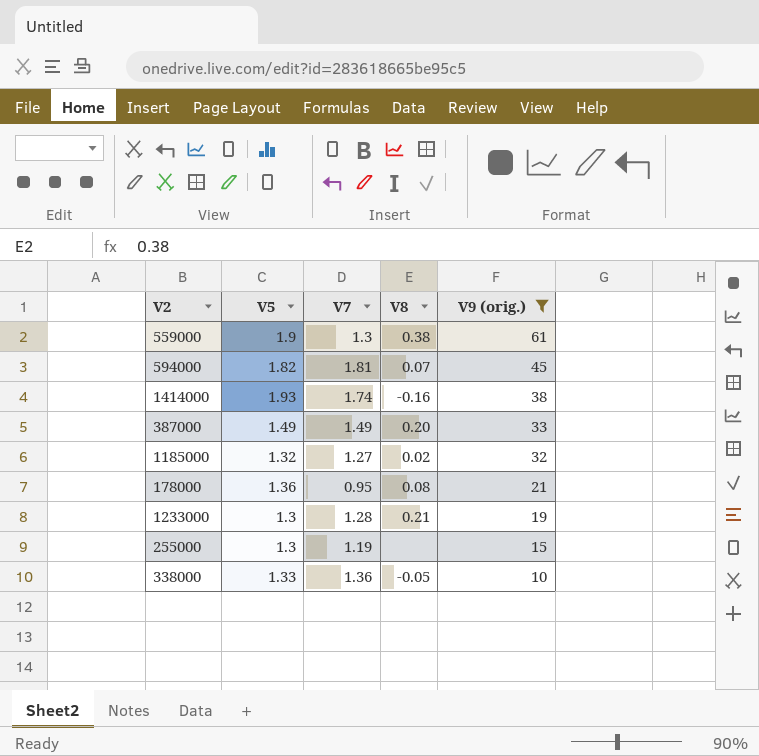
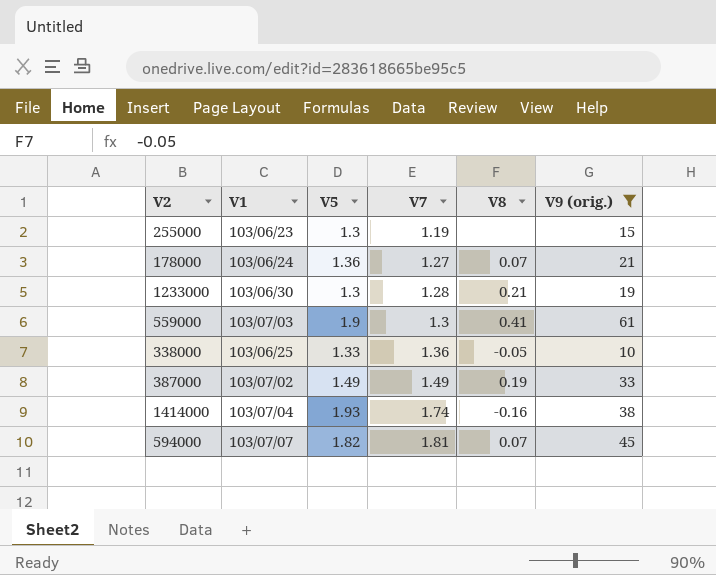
row order: V9 (orig.) descending -> V7 ascending
column V1 | position: none -> 2
row 1185000: 1.32 | 1.27 | 0.02 | 32 -> none
178000 | V7: 0.95 -> 1.27
178000 | V8: 0.08 -> 0.07
559000 | V8: 0.38 -> 0.41
387000 | V8: 0.20 -> 0.19

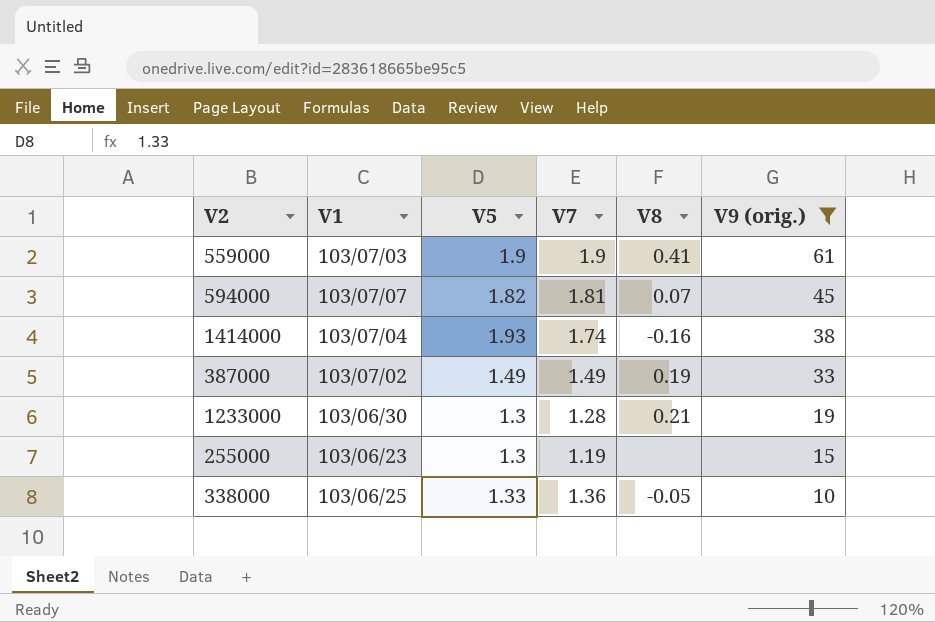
row order: V7 ascending -> V9 (orig.) descending
row 178000: 103/06/24 | 1.36 | 1.27 | 0.07 | 21 -> none
559000 | V7: 1.3 -> 1.9

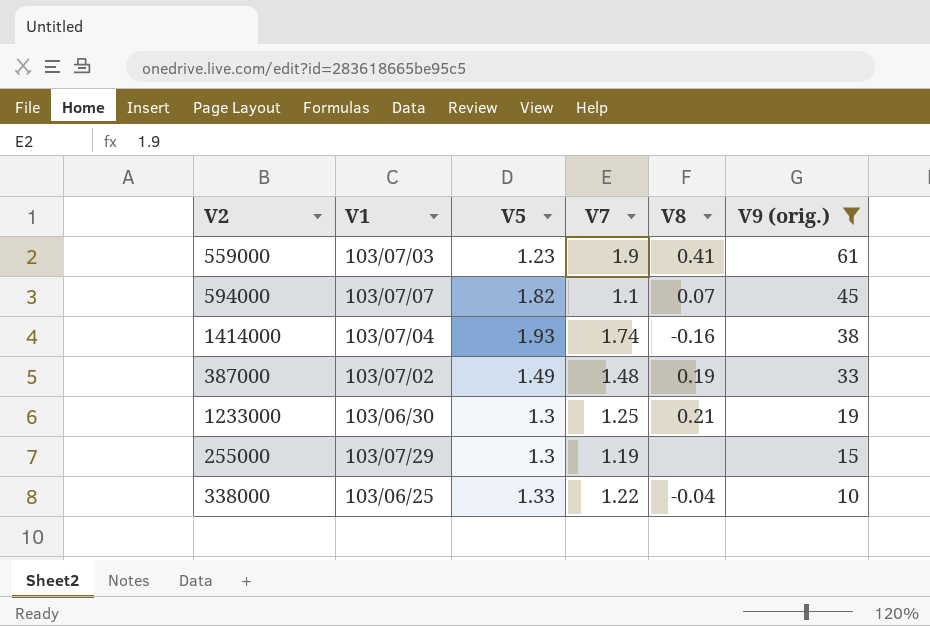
559000 | V5: 1.9 -> 1.23
594000 | V7: 1.81 -> 1.1
387000 | V7: 1.49 -> 1.48
1233000 | V7: 1.28 -> 1.25
255000 | V1: 103/06/23 -> 103/07/29
338000 | V7: 1.36 -> 1.22
338000 | V8: -0.05 -> -0.04

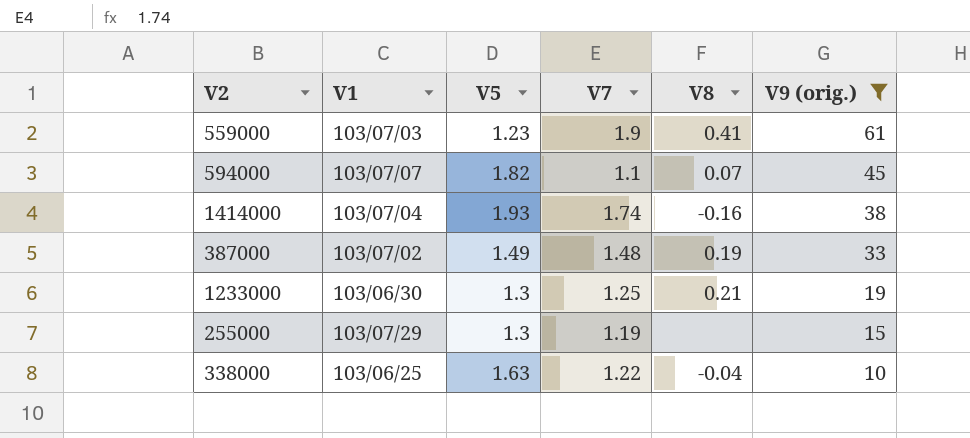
338000 | V5: 1.33 -> 1.63

